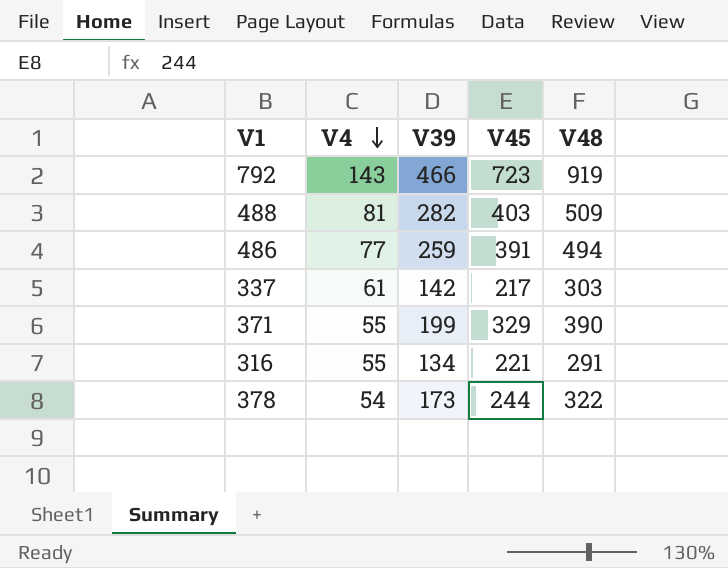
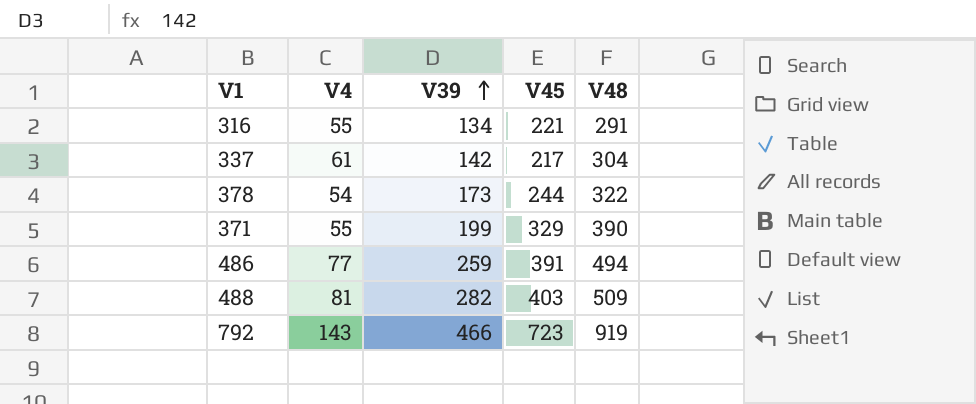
row order: V4 descending -> V39 ascending
337 | V48: 303 -> 304

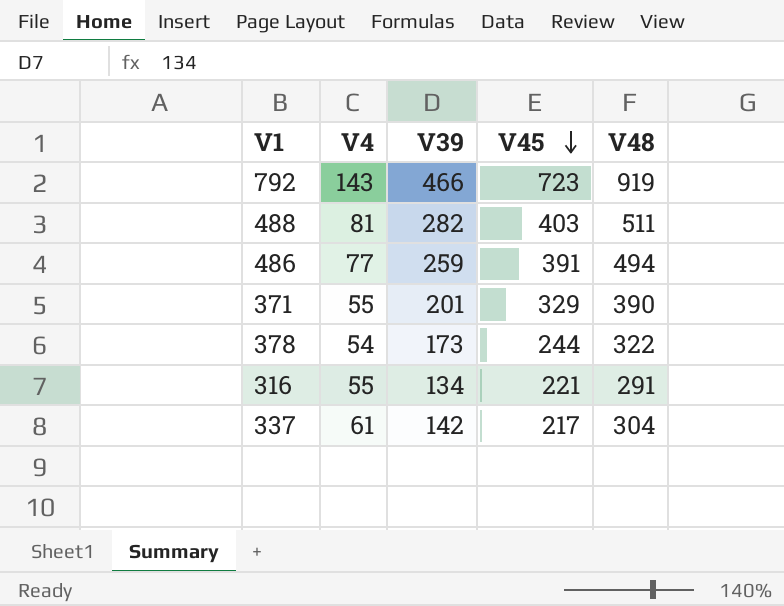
row order: V39 ascending -> V45 descending
488 | V48: 509 -> 511
371 | V39: 199 -> 201

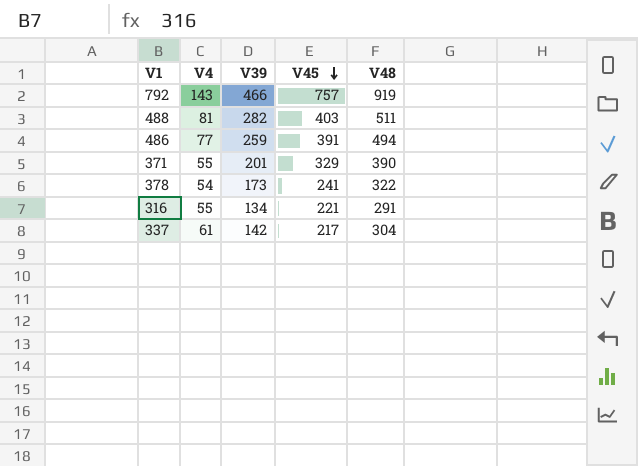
792 | V45: 723 -> 757
378 | V45: 244 -> 241

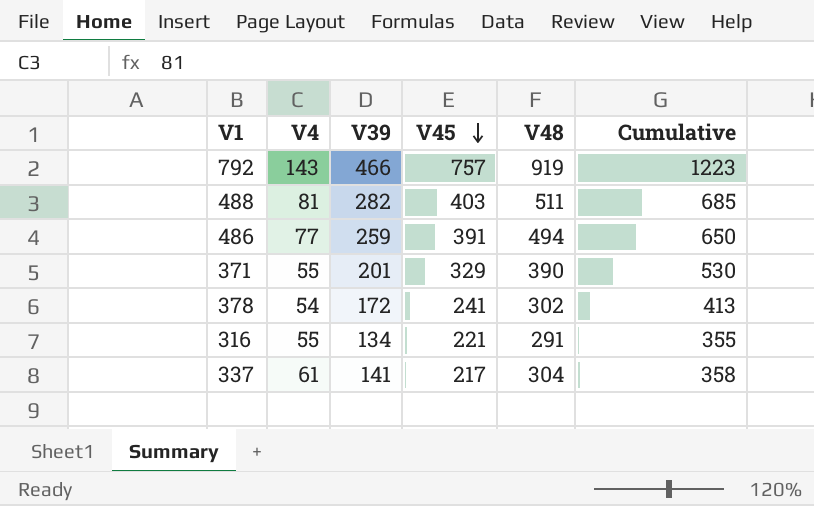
column Cumulative | formula: none -> [V39] + [V45]
378 | V39: 173 -> 172
378 | V48: 322 -> 302
337 | V39: 142 -> 141

